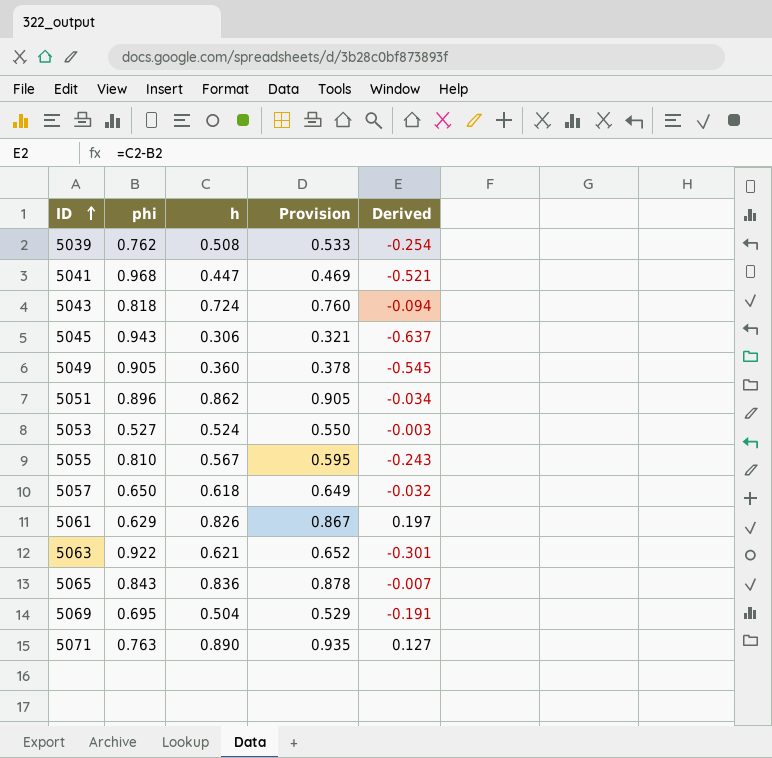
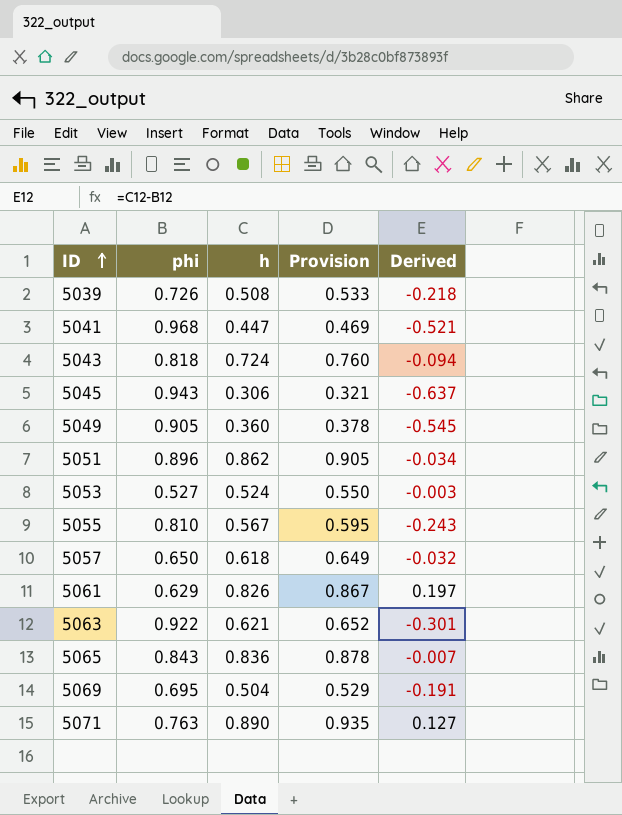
5039 | phi: 0.762 -> 0.726
5039 | Derived: -0.254 -> -0.218

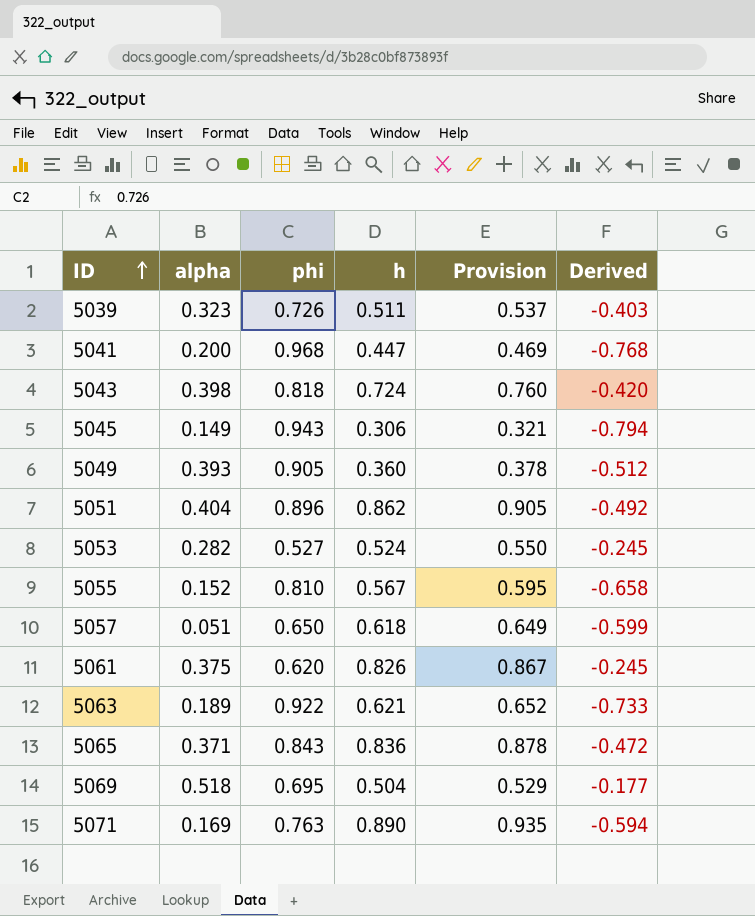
column alpha | position: none -> 2
column Derived | formula: [h] - [phi] -> [alpha] - [phi]
5039 | h: 0.508 -> 0.511
5039 | Provision: 0.533 -> 0.537
5061 | phi: 0.629 -> 0.620

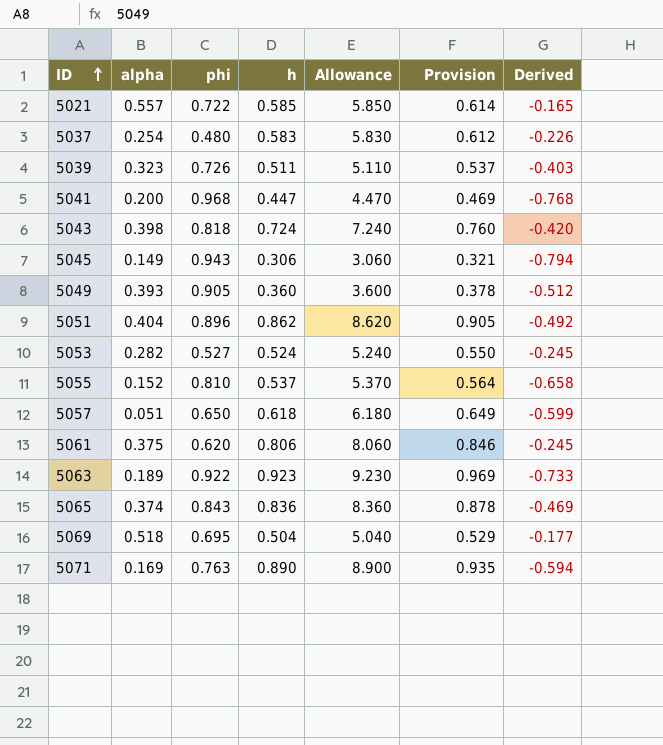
column Allowance | formula: none -> [h] * 10
row 5021: none -> 0.557 | 0.722 | 0.585 | 5.850 | 0.614 | -0.165
row 5037: none -> 0.254 | 0.480 | 0.583 | 5.830 | 0.612 | -0.226
5055 | h: 0.567 -> 0.537
5055 | Provision: 0.595 -> 0.564
5061 | h: 0.826 -> 0.806
5061 | Provision: 0.867 -> 0.846
5063 | h: 0.621 -> 0.923
5063 | Provision: 0.652 -> 0.969
5065 | alpha: 0.371 -> 0.374
5065 | Derived: -0.472 -> -0.469

